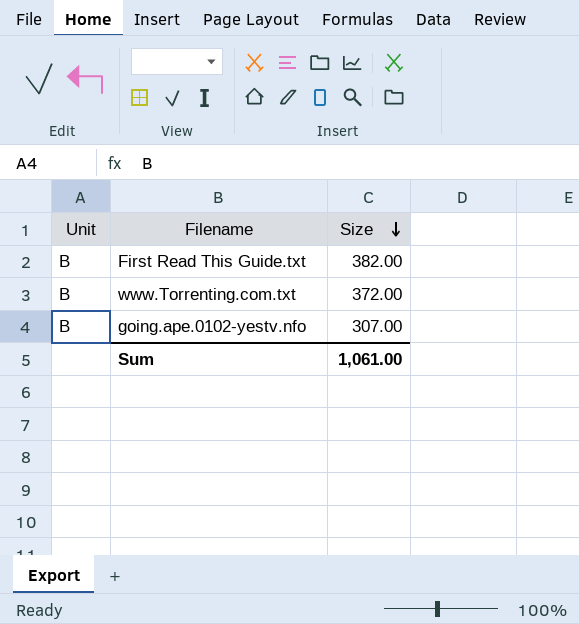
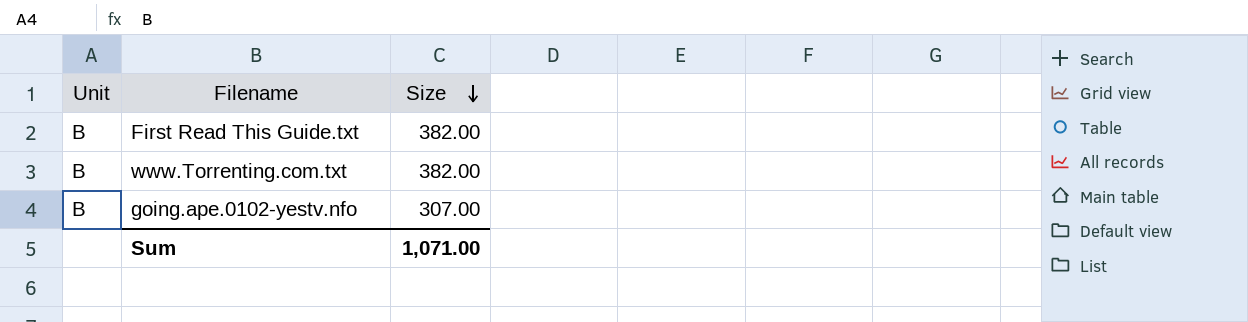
www.Torrenting.com.txt | Size: 372.00 -> 382.00
Sum | Size: 1,061.00 -> 1,071.00

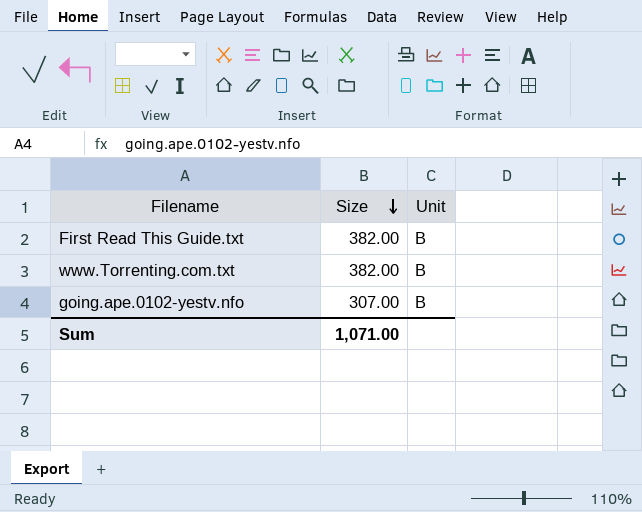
column Unit | position: 1 -> 3

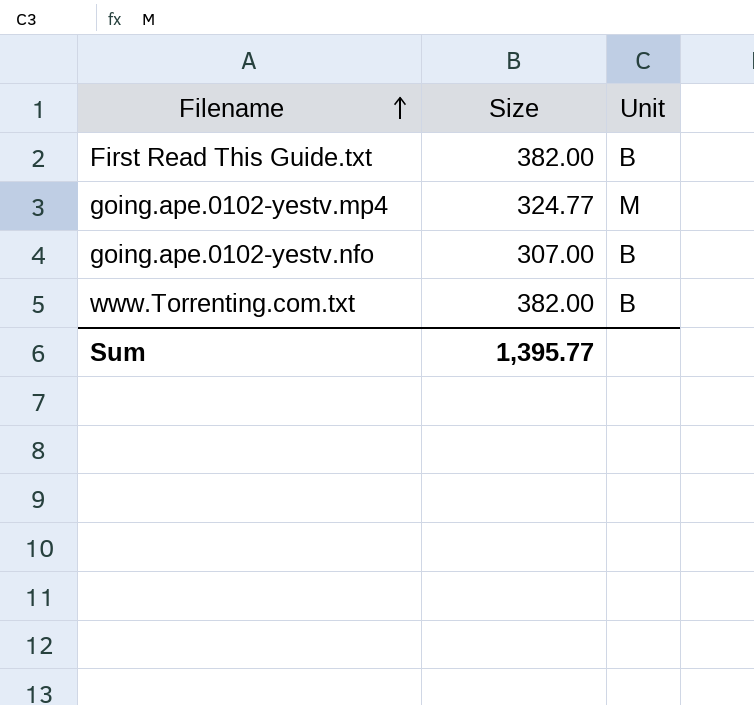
row order: Size descending -> Filename ascending
row going.ape.0102-yestv.mp4: none -> 324.77 | M
Sum | Size: 1,071.00 -> 1,395.77

